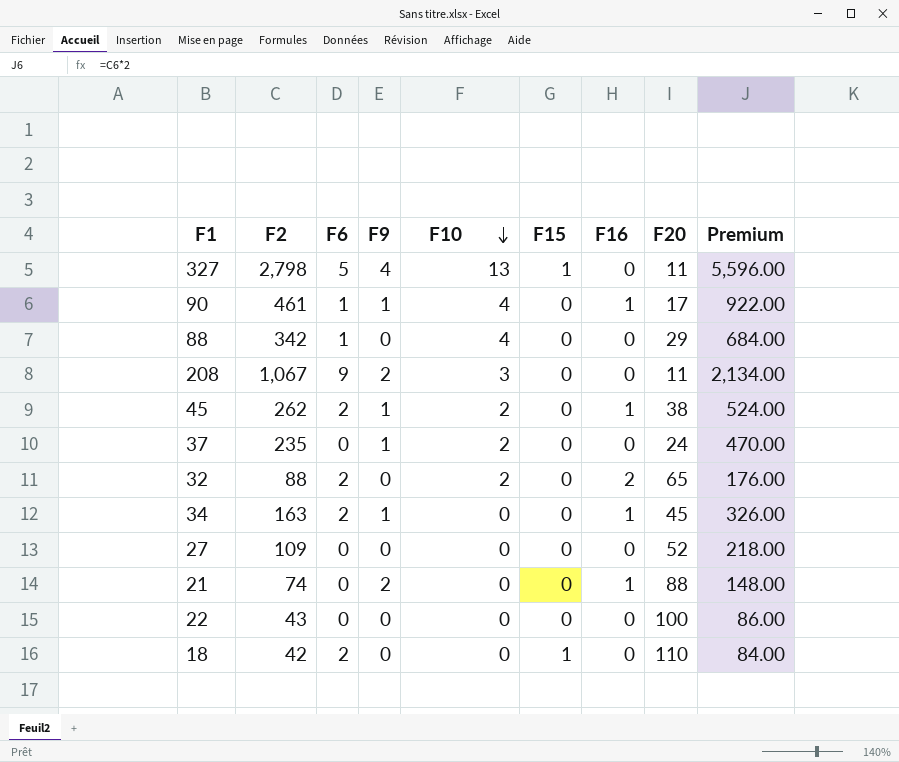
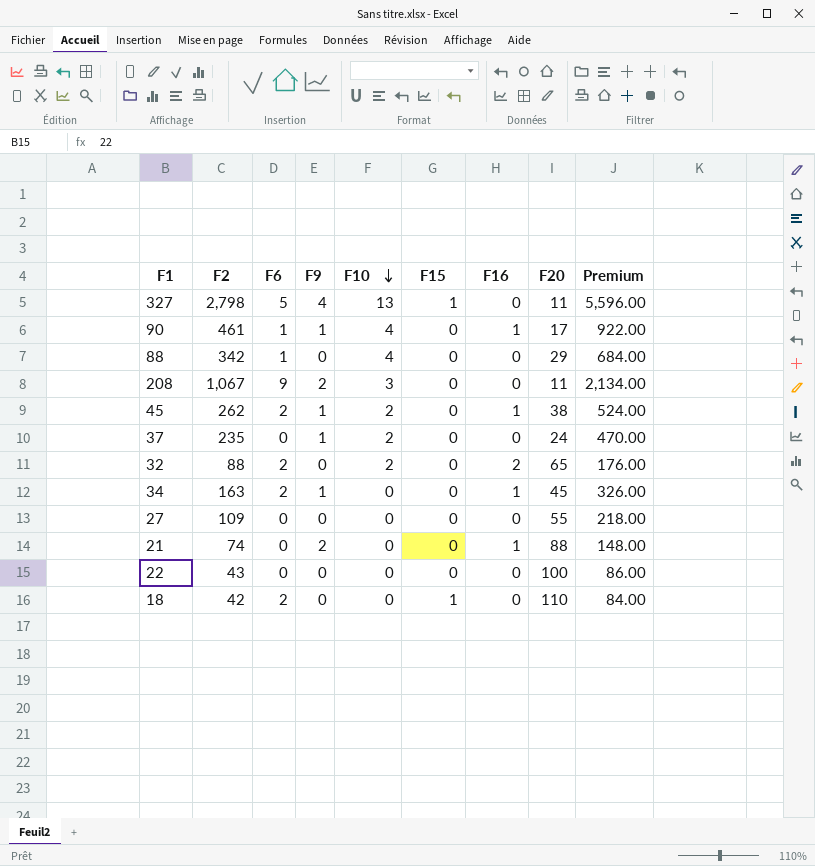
27 | F20: 52 -> 55

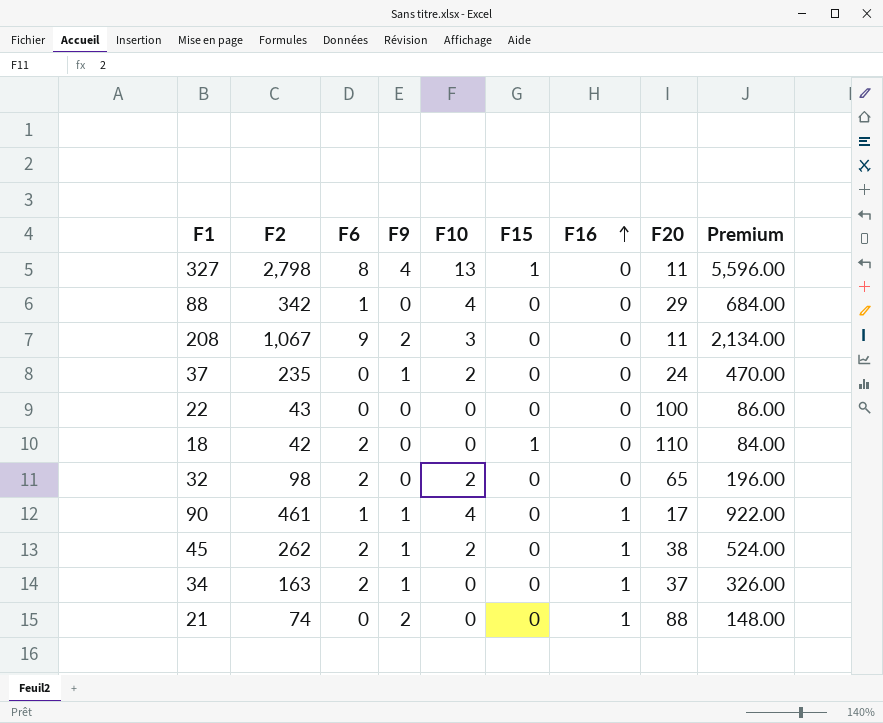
row order: F10 descending -> F16 ascending
row 27: 109 | 0 | 0 | 0 | 0 | 0 | 55 | 218.00 -> none
327 | F6: 5 -> 8
32 | F2: 88 -> 98
32 | F16: 2 -> 0
32 | Premium: 176.00 -> 196.00
34 | F20: 45 -> 37

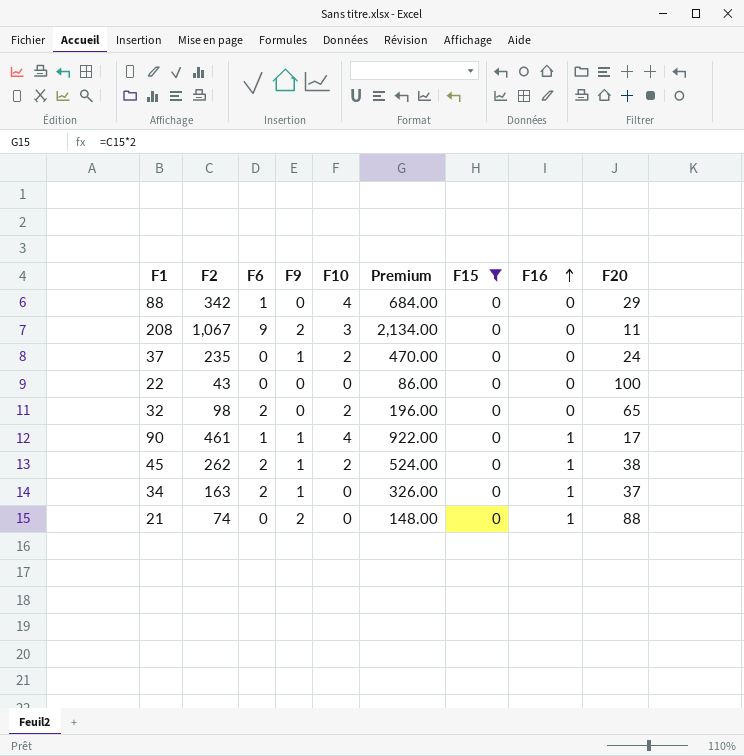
filter: none -> F15 = 0
column Premium | position: 9 -> 6

